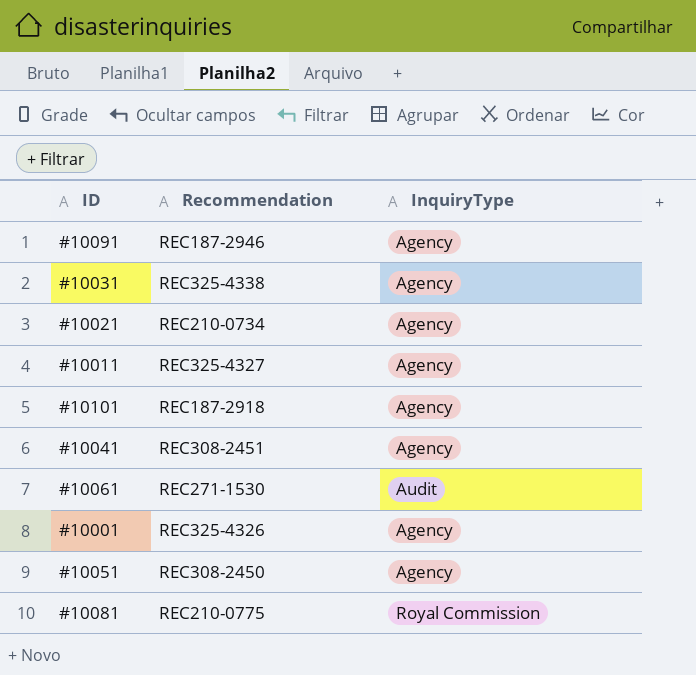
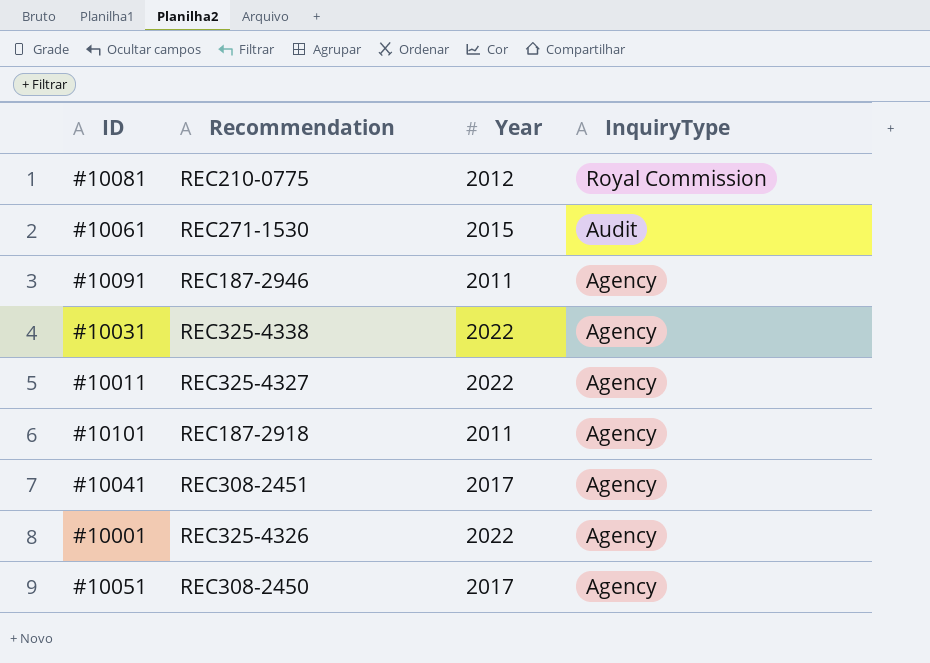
row order: none -> InquiryType descending
column Year | position: none -> 3
row #10021: REC210-0734 | Agency -> none

